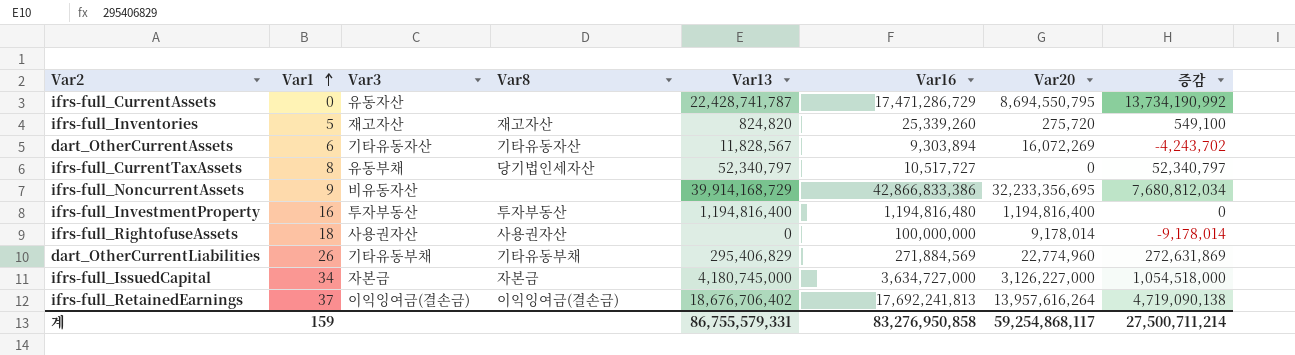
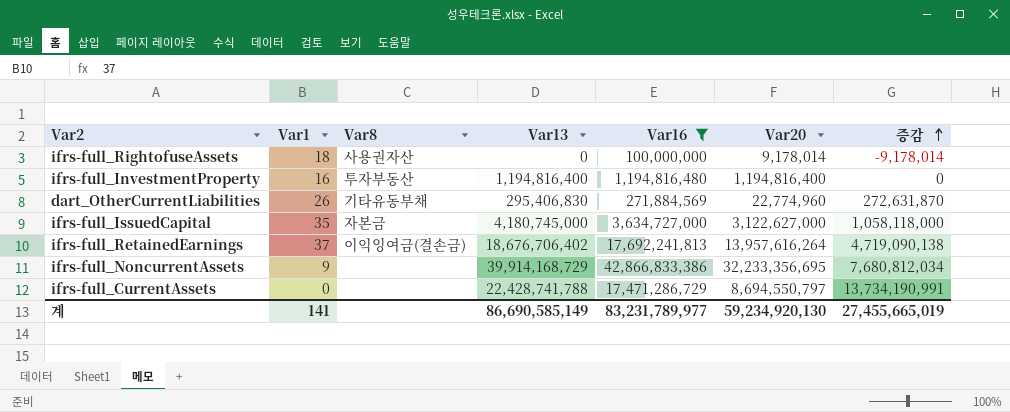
filter: none -> Var16 >= 100,000,000
row order: Var1 ascending -> 증감 ascending
column Var3 | position: 3 -> none
dart_OtherCurrentLiabilities | Var13: 295,406,829 -> 295,406,830
dart_OtherCurrentLiabilities | 증감: 272,631,869 -> 272,631,870
ifrs-full_IssuedCapital | Var1: 34 -> 35
ifrs-full_IssuedCapital | Var20: 3,126,227,000 -> 3,122,627,000
ifrs-full_IssuedCapital | 증감: 1,054,518,000 -> 1,058,118,000
ifrs-full_CurrentAssets | Var13: 22,428,741,787 -> 22,428,741,788
ifrs-full_CurrentAssets | Var20: 8,694,550,795 -> 8,694,550,797
ifrs-full_CurrentAssets | 증감: 13,734,190,992 -> 13,734,190,991
계 | Var1: 159 -> 141
계 | Var13: 86,755,579,331 -> 86,690,585,149
계 | Var16: 83,276,950,858 -> 83,231,789,977
계 | Var20: 59,254,868,117 -> 59,234,920,130
계 | 증감: 27,500,711,214 -> 27,455,665,019

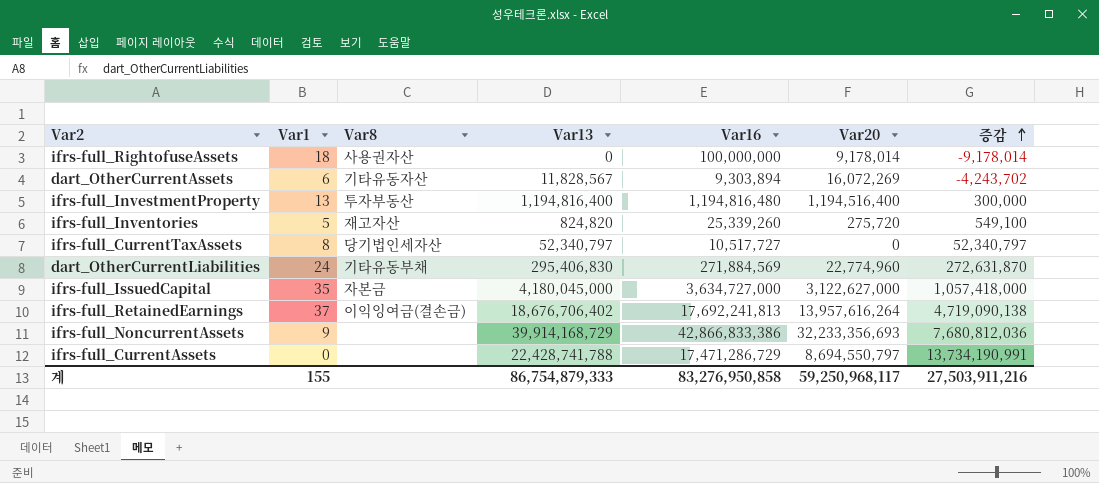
filter: Var16 >= 100,000,000 -> none
ifrs-full_InvestmentProperty | Var1: 16 -> 13
ifrs-full_InvestmentProperty | Var20: 1,194,816,400 -> 1,194,516,400
ifrs-full_InvestmentProperty | 증감: 0 -> 300,000
dart_OtherCurrentLiabilities | Var1: 26 -> 24
ifrs-full_IssuedCapital | Var13: 4,180,745,000 -> 4,180,045,000
ifrs-full_IssuedCapital | 증감: 1,058,118,000 -> 1,057,418,000
ifrs-full_NoncurrentAssets | Var20: 32,233,356,695 -> 32,233,356,693
ifrs-full_NoncurrentAssets | 증감: 7,680,812,034 -> 7,680,812,036
계 | Var1: 141 -> 155
계 | Var13: 86,690,585,149 -> 86,754,879,333
계 | Var16: 83,231,789,977 -> 83,276,950,858
계 | Var20: 59,234,920,130 -> 59,250,968,117
계 | 증감: 27,455,665,019 -> 27,503,911,216

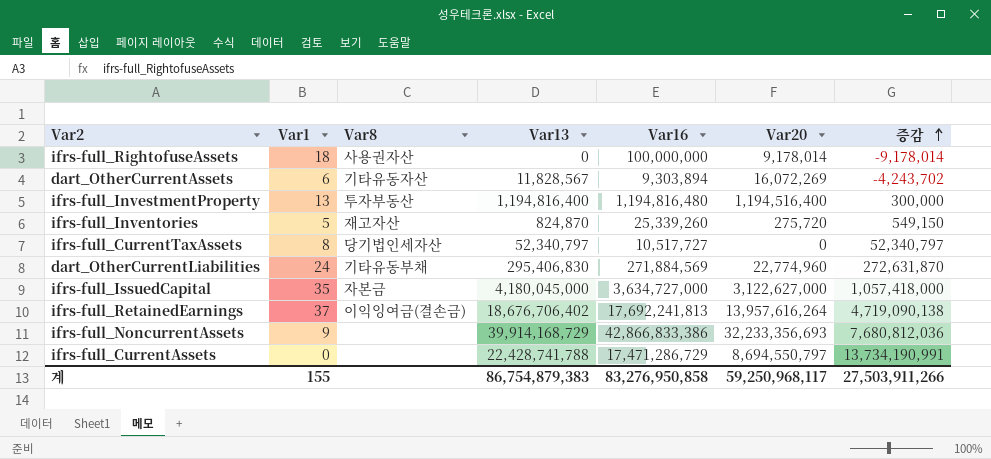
ifrs-full_Inventories | Var13: 824,820 -> 824,870
ifrs-full_Inventories | 증감: 549,100 -> 549,150
계 | Var13: 86,754,879,333 -> 86,754,879,383
계 | 증감: 27,503,911,216 -> 27,503,911,266

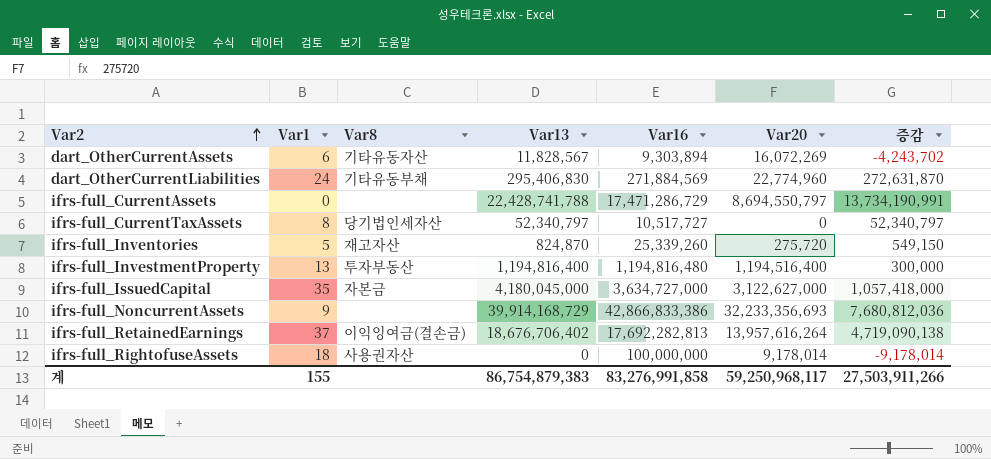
row order: 증감 ascending -> Var2 ascending
ifrs-full_RetainedEarnings | Var16: 17,692,241,813 -> 17,692,282,813
계 | Var16: 83,276,950,858 -> 83,276,991,858

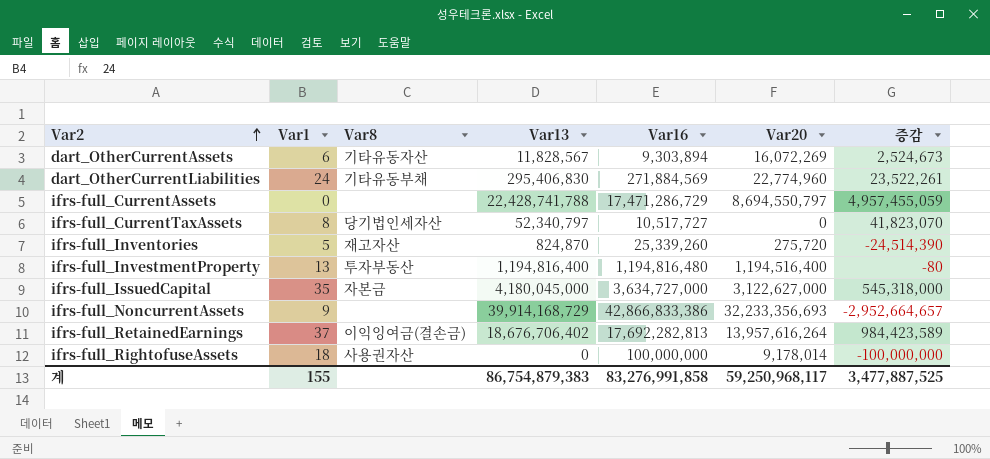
column 증감 | formula: [Var13] - [Var20] -> [Var13] - [Var16]
계 | 증감: 27,503,911,266 -> 3,477,887,525

